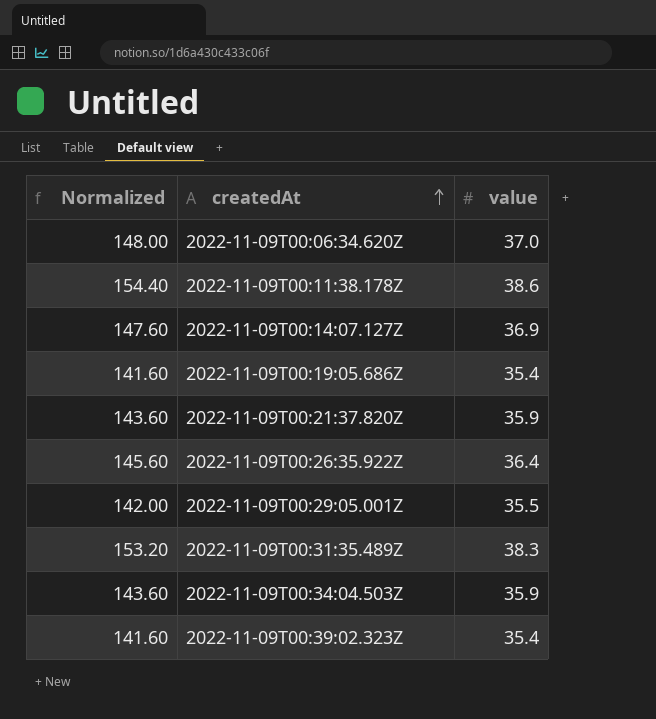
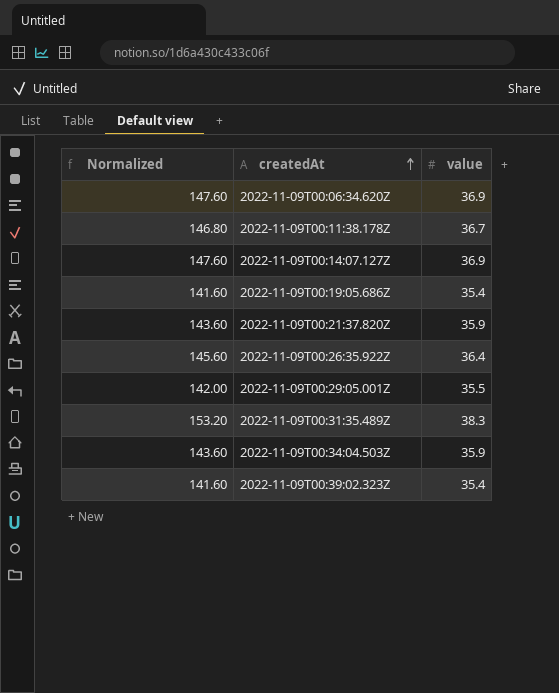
2022-11-09T00:06:34.620Z | Normalized: 148.00 -> 147.60
2022-11-09T00:06:34.620Z | value: 37.0 -> 36.9
2022-11-09T00:11:38.178Z | Normalized: 154.40 -> 146.80
2022-11-09T00:11:38.178Z | value: 38.6 -> 36.7

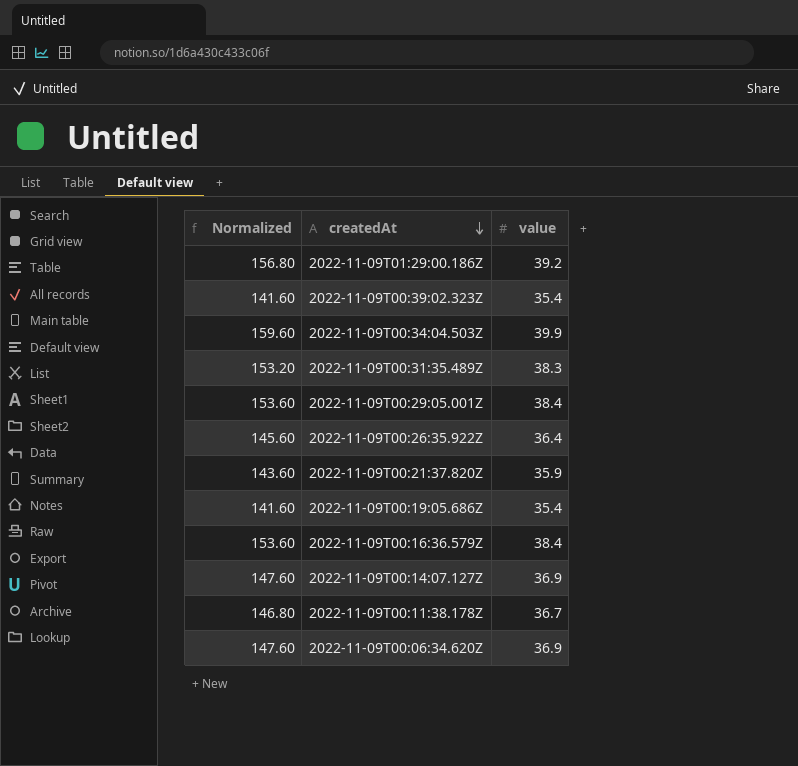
row order: createdAt ascending -> createdAt descending
row 2022-11-09T01:29:00.186Z: none -> 156.80 | 39.2
2022-11-09T00:34:04.503Z | Normalized: 143.60 -> 159.60
2022-11-09T00:34:04.503Z | value: 35.9 -> 39.9
2022-11-09T00:29:05.001Z | Normalized: 142.00 -> 153.60
2022-11-09T00:29:05.001Z | value: 35.5 -> 38.4
row 2022-11-09T00:16:36.579Z: none -> 153.60 | 38.4

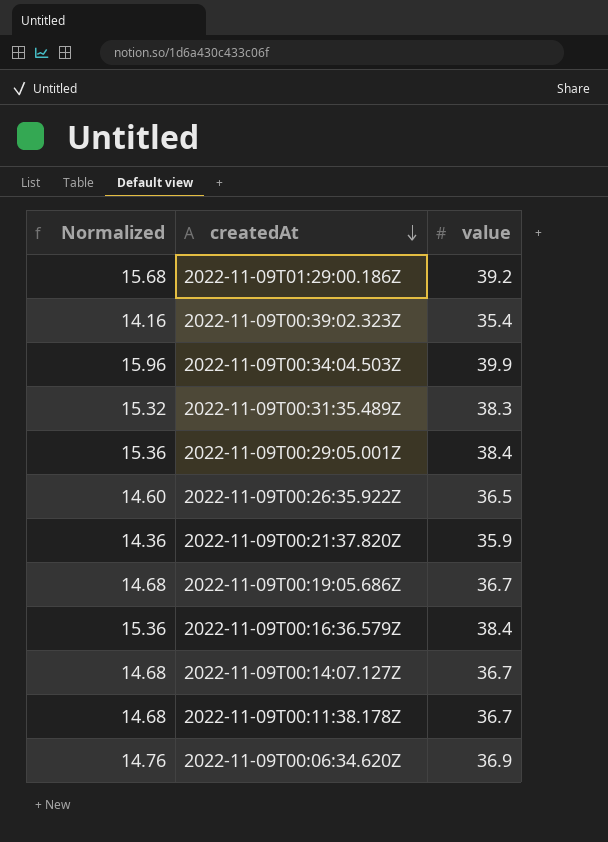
column Normalized | formula: [value] * 4 -> [value] * 0.4
2022-11-09T00:26:35.922Z | value: 36.4 -> 36.5
2022-11-09T00:19:05.686Z | value: 35.4 -> 36.7
2022-11-09T00:14:07.127Z | value: 36.9 -> 36.7

